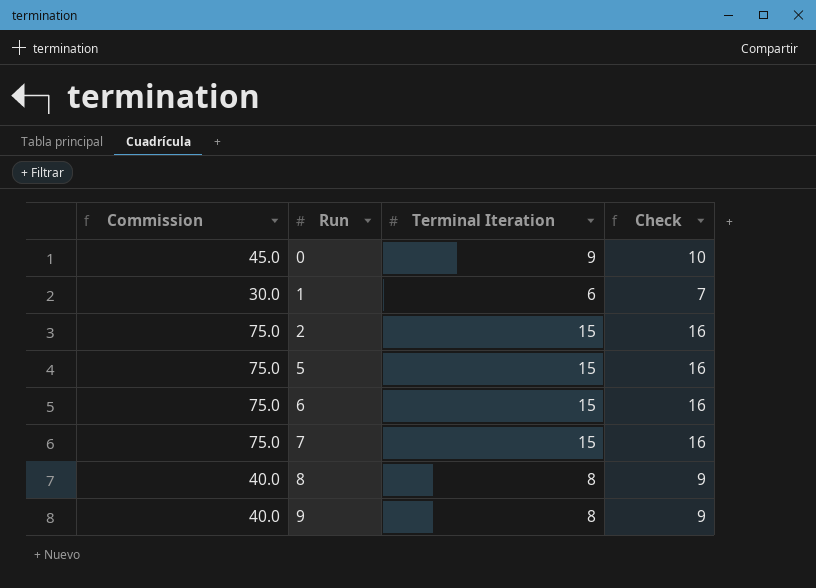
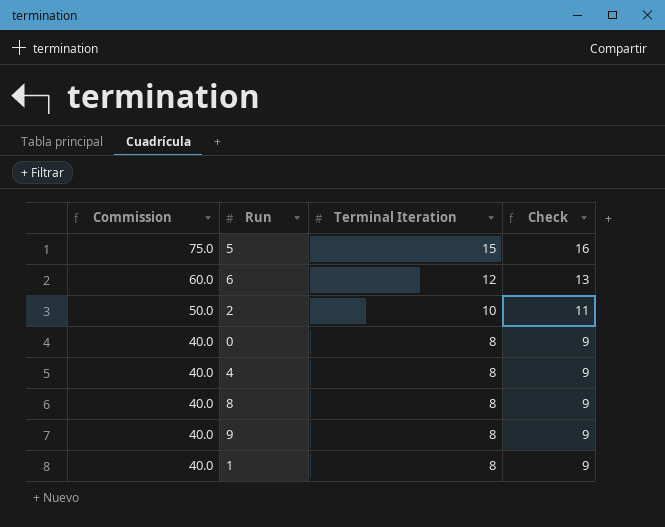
row order: Run ascending -> Commission descending
row 7: 75.0 | 15 | 16 -> none
6 | Commission: 75.0 -> 60.0
6 | Terminal Iteration: 15 -> 12
6 | Check: 16 -> 13
2 | Commission: 75.0 -> 50.0
2 | Terminal Iteration: 15 -> 10
2 | Check: 16 -> 11
0 | Commission: 45.0 -> 40.0
0 | Terminal Iteration: 9 -> 8
0 | Check: 10 -> 9
row 4: none -> 40.0 | 8 | 9
1 | Commission: 30.0 -> 40.0
1 | Terminal Iteration: 6 -> 8
1 | Check: 7 -> 9

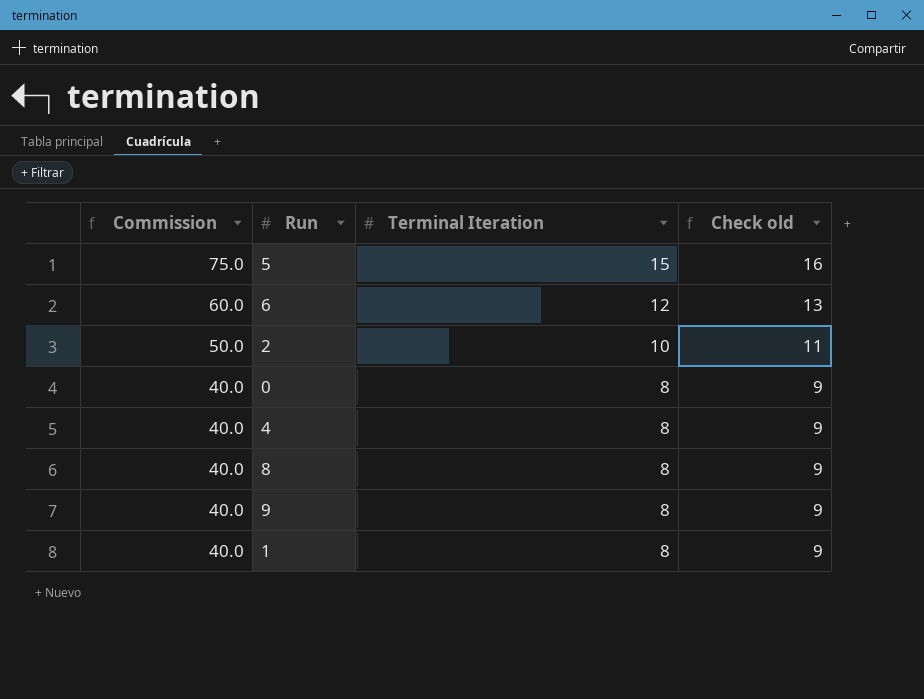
column name: Check -> Check old

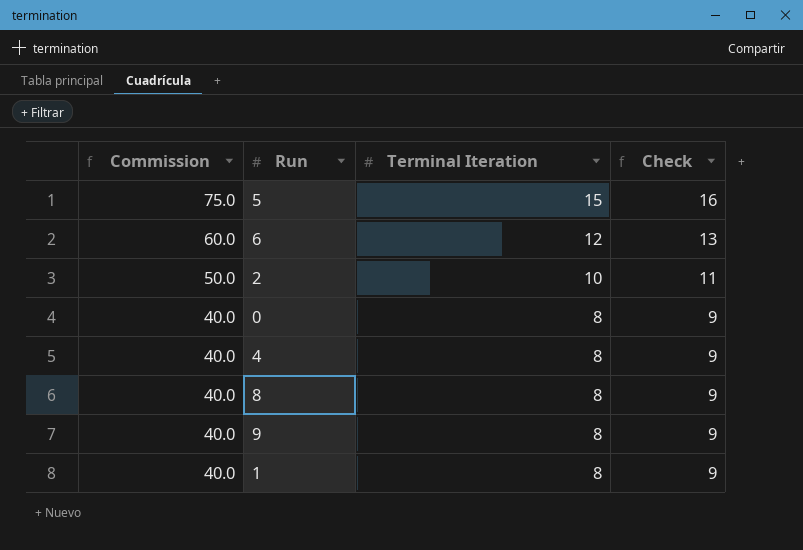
column name: Check old -> Check

